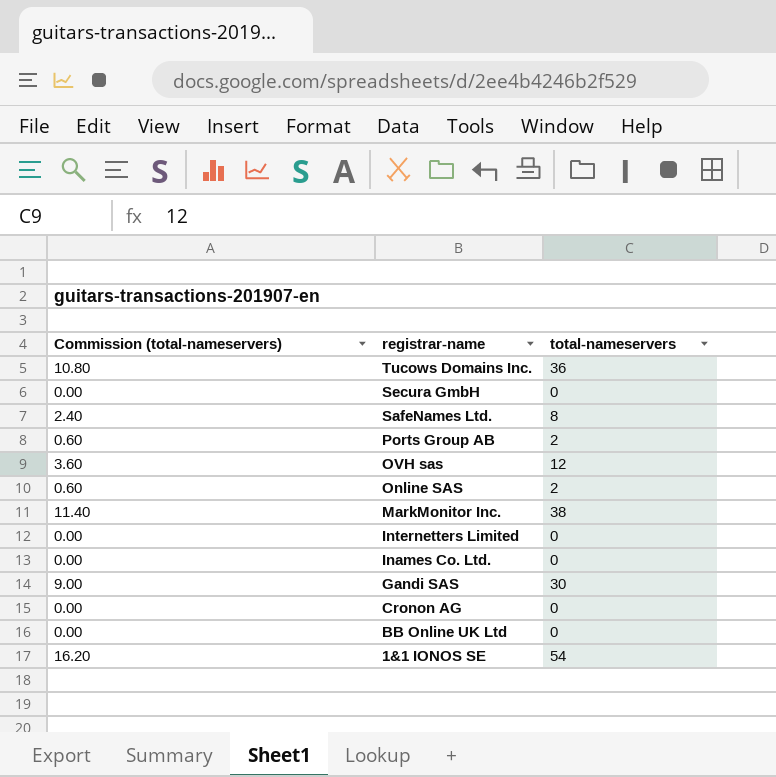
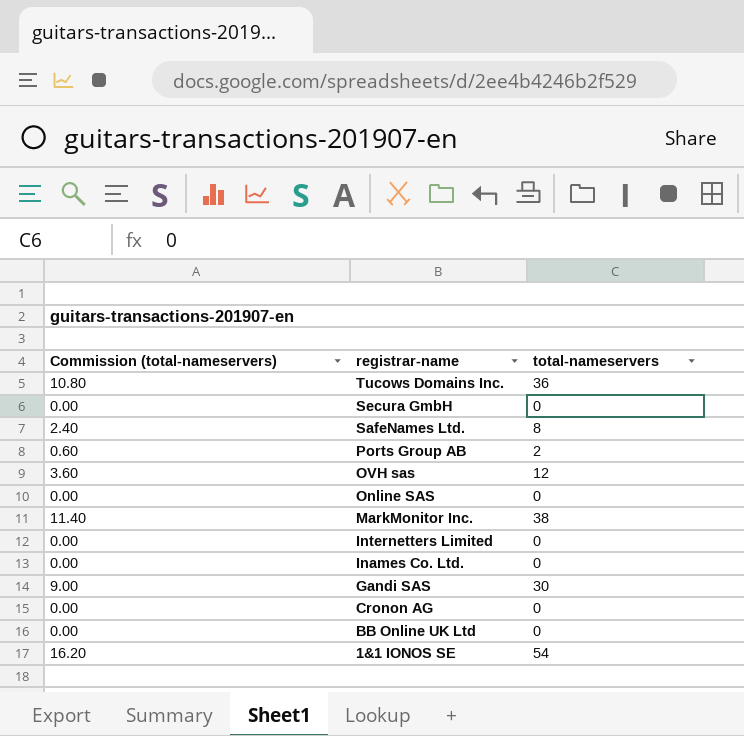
Online SAS | Commission (total-nameservers): 0.60 -> 0.00
Online SAS | total-nameservers: 2 -> 0

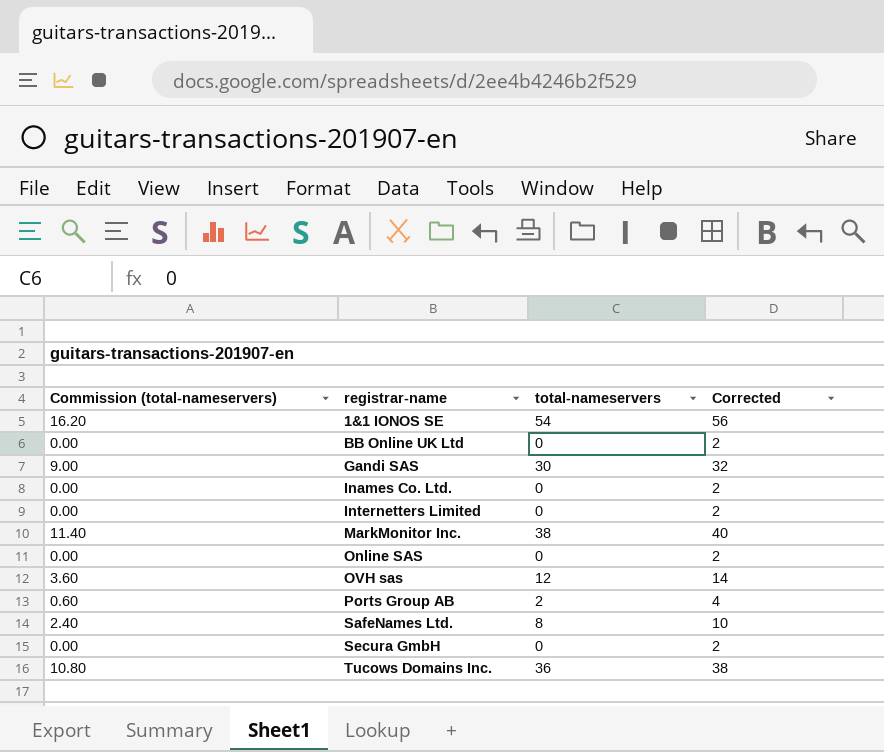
row order: registrar-name descending -> registrar-name ascending
column Corrected | formula: none -> [total-nameservers] + 2
row Cronon AG: 0.00 | 0 -> none

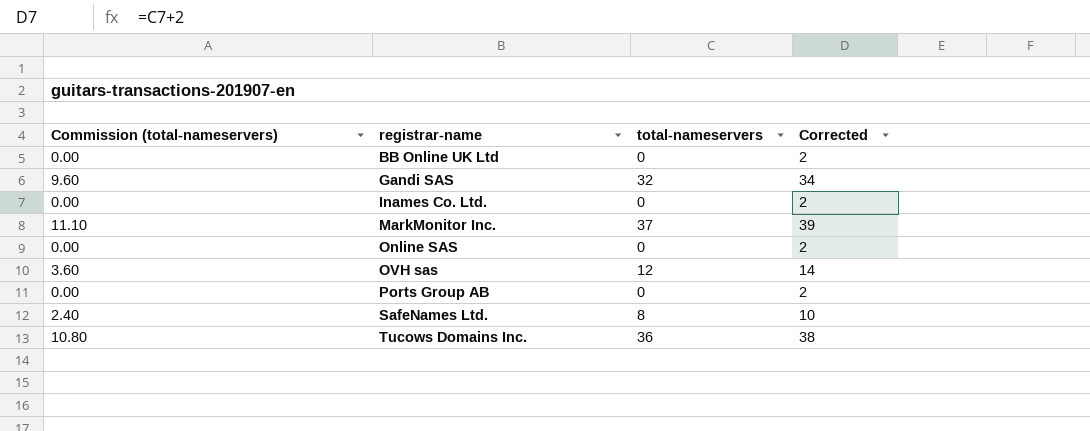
row 1&1 IONOS SE: 16.20 | 54 | 56 -> none
row Internetters Limited: 0.00 | 0 | 2 -> none
row Secura GmbH: 0.00 | 0 | 2 -> none
Gandi SAS | Commission (total-nameservers): 9.00 -> 9.60
Gandi SAS | total-nameservers: 30 -> 32
Gandi SAS | Corrected: 32 -> 34
MarkMonitor Inc. | Commission (total-nameservers): 11.40 -> 11.10
MarkMonitor Inc. | total-nameservers: 38 -> 37
MarkMonitor Inc. | Corrected: 40 -> 39
Ports Group AB | Commission (total-nameservers): 0.60 -> 0.00
Ports Group AB | total-nameservers: 2 -> 0
Ports Group AB | Corrected: 4 -> 2

